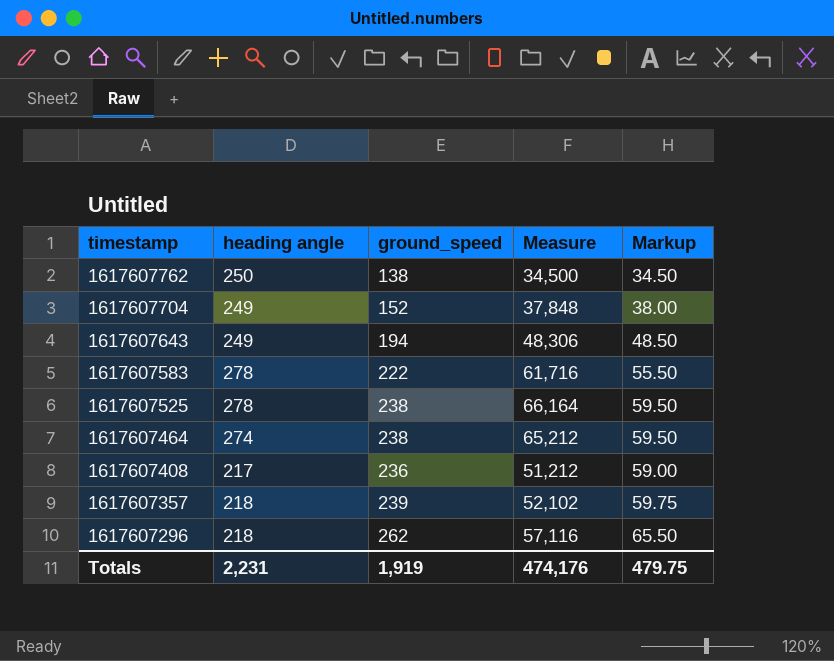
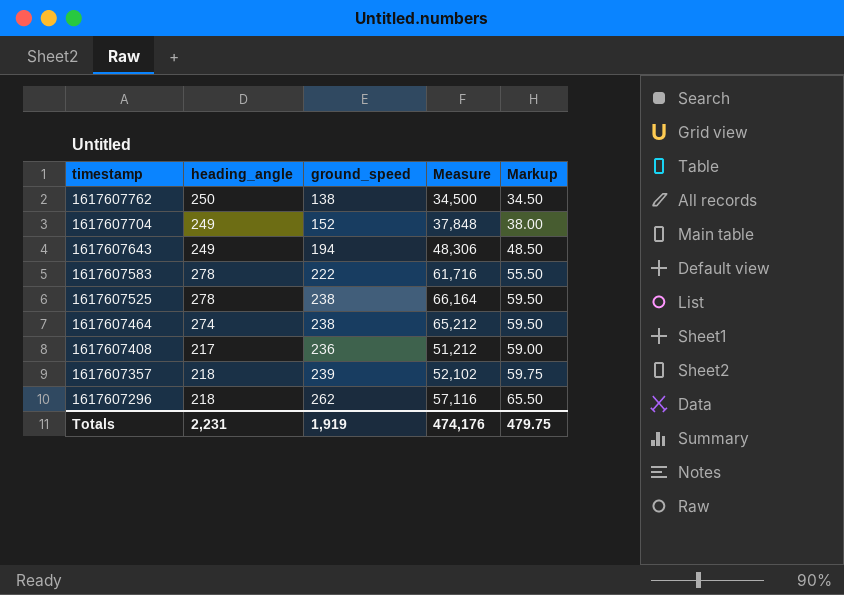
column name: heading angle -> heading_angle

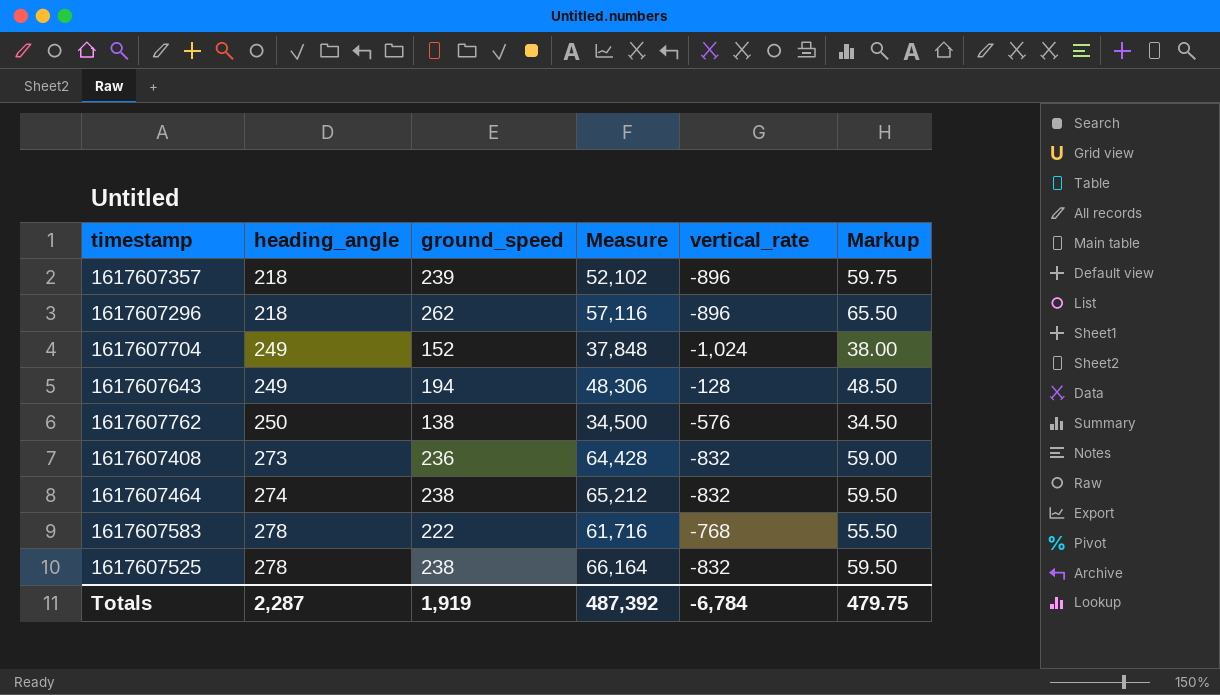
row order: timestamp descending -> heading_angle ascending
column vertical_rate | position: none -> 5
1617607408 | heading_angle: 217 -> 273
1617607408 | Measure: 51,212 -> 64,428
Totals | heading_angle: 2,231 -> 2,287
Totals | Measure: 474,176 -> 487,392

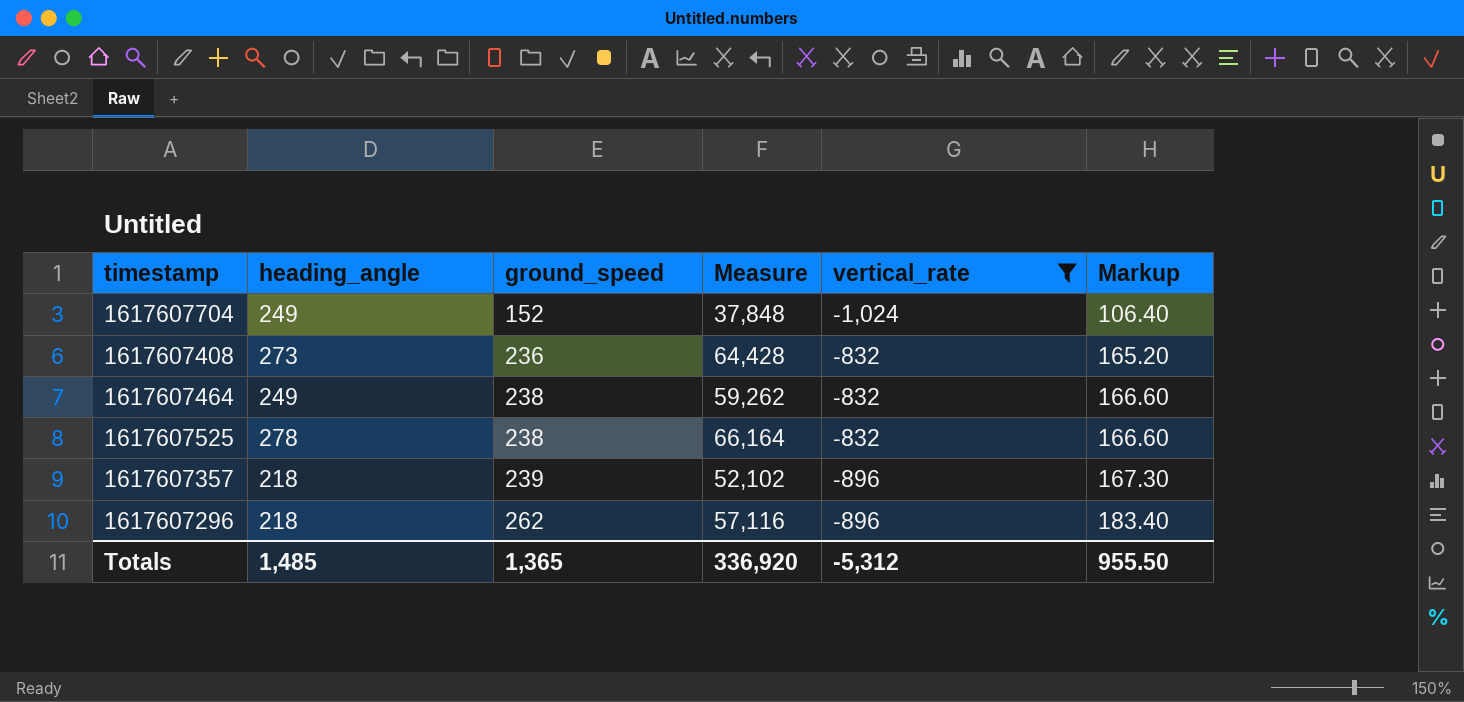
filter: none -> vertical_rate <= -832
row order: heading_angle ascending -> ground_speed ascending
column Markup | formula: [ground_speed] * 0.25 -> [ground_speed] * 0.7
1617607464 | heading_angle: 274 -> 249
1617607464 | Measure: 65,212 -> 59,262
Totals | heading_angle: 2,287 -> 1,485
Totals | ground_speed: 1,919 -> 1,365
Totals | Measure: 487,392 -> 336,920
Totals | vertical_rate: -6,784 -> -5,312
Totals | Markup: 479.75 -> 955.50

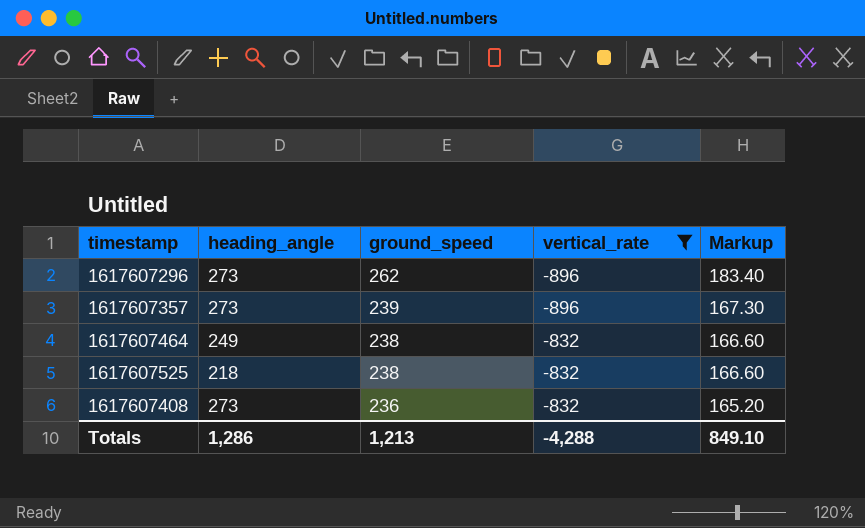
row order: ground_speed ascending -> ground_speed descending
column Measure | formula: [heading_angle] * [ground_speed] -> none
row 1617607704: 249 | 152 | 37,848 | -1,024 | 106.40 -> none
1617607296 | heading_angle: 218 -> 273
1617607357 | heading_angle: 218 -> 273
1617607525 | heading_angle: 278 -> 218
Totals | heading_angle: 1,485 -> 1,286
Totals | ground_speed: 1,365 -> 1,213
Totals | vertical_rate: -5,312 -> -4,288
Totals | Markup: 955.50 -> 849.10

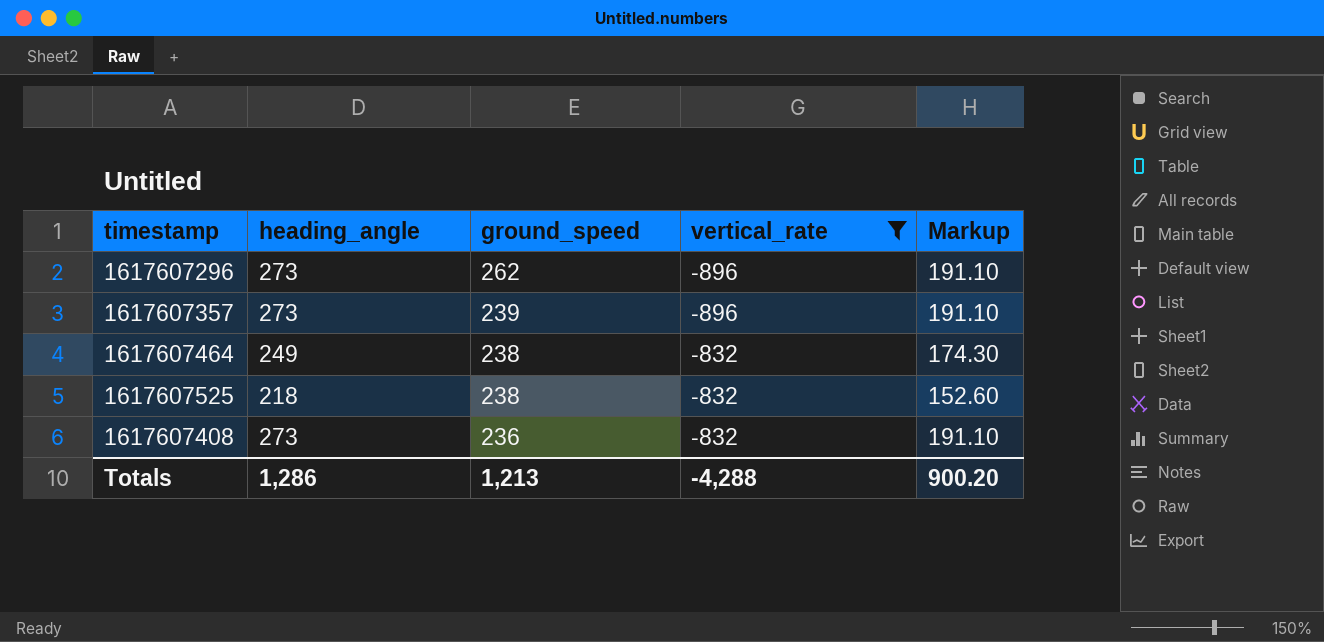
column Markup | formula: [ground_speed] * 0.7 -> [heading_angle] * 0.7
Totals | Markup: 849.10 -> 900.20

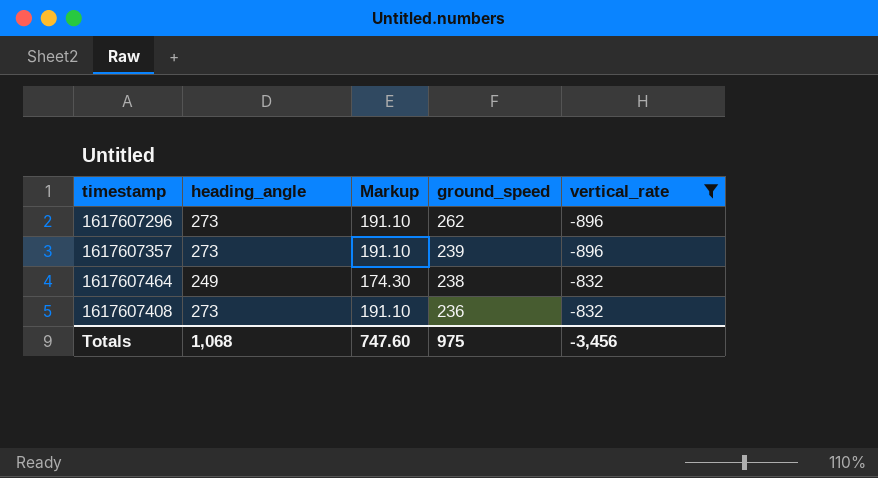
column Markup | position: 5 -> 3
row 1617607525: 218 | 238 | -832 | 152.60 -> none
Totals | heading_angle: 1,286 -> 1,068
Totals | Markup: 900.20 -> 747.60
Totals | ground_speed: 1,213 -> 975
Totals | vertical_rate: -4,288 -> -3,456

